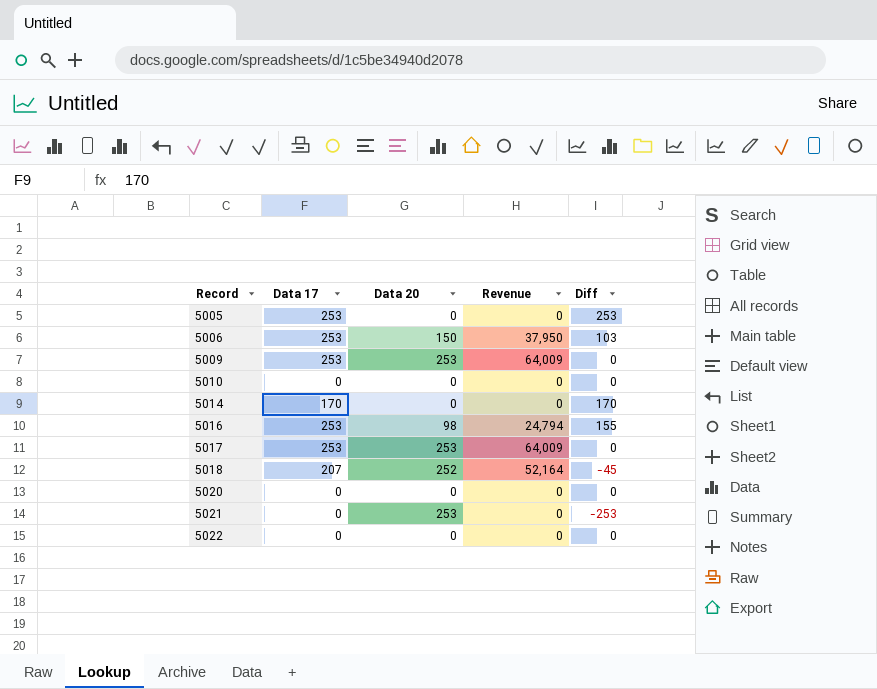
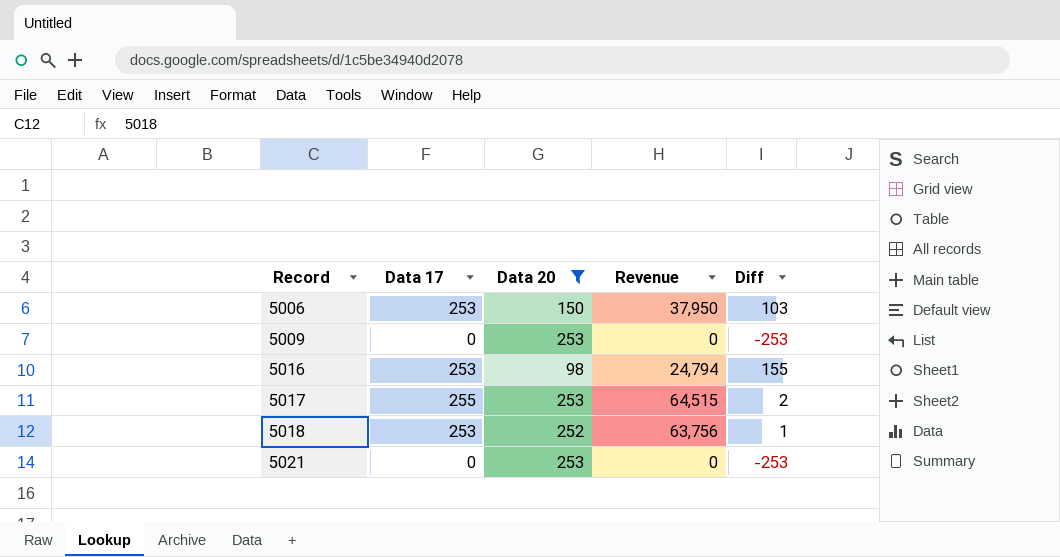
filter: none -> Data 20 != 0
5009 | Data 17: 253 -> 0
5009 | Revenue: 64,009 -> 0
5009 | Diff: 0 -> -253
5017 | Data 17: 253 -> 255
5017 | Revenue: 64,009 -> 64,515
5017 | Diff: 0 -> 2
5018 | Data 17: 207 -> 253
5018 | Revenue: 52,164 -> 63,756
5018 | Diff: -45 -> 1

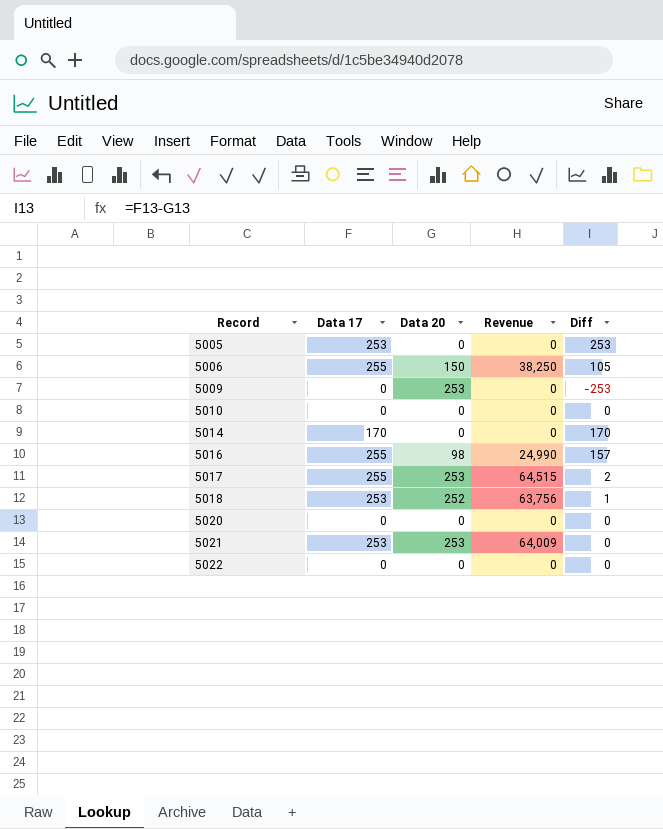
filter: Data 20 != 0 -> none
5006 | Data 17: 253 -> 255
5006 | Revenue: 37,950 -> 38,250
5006 | Diff: 103 -> 105
5016 | Data 17: 253 -> 255
5016 | Revenue: 24,794 -> 24,990
5016 | Diff: 155 -> 157
5021 | Data 17: 0 -> 253
5021 | Revenue: 0 -> 64,009
5021 | Diff: -253 -> 0

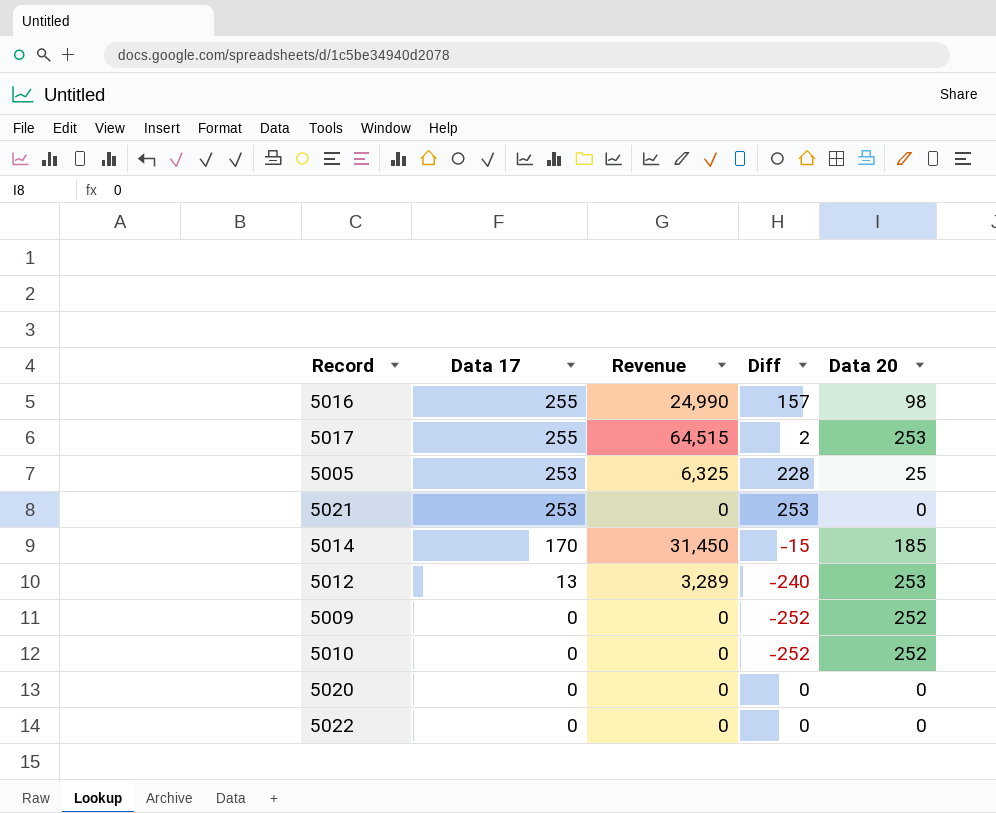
row order: Record ascending -> Data 17 descending
column Data 20 | position: 3 -> 5
row 5006: 255 | 150 | 38,250 | 105 -> none
row 5018: 253 | 252 | 63,756 | 1 -> none
5005 | Revenue: 0 -> 6,325
5005 | Diff: 253 -> 228
5005 | Data 20: 0 -> 25
5021 | Revenue: 64,009 -> 0
5021 | Diff: 0 -> 253
5021 | Data 20: 253 -> 0
5014 | Revenue: 0 -> 31,450
5014 | Diff: 170 -> -15
5014 | Data 20: 0 -> 185
row 5012: none -> 13 | 3,289 | -240 | 253
5009 | Diff: -253 -> -252
5009 | Data 20: 253 -> 252
5010 | Diff: 0 -> -252
5010 | Data 20: 0 -> 252

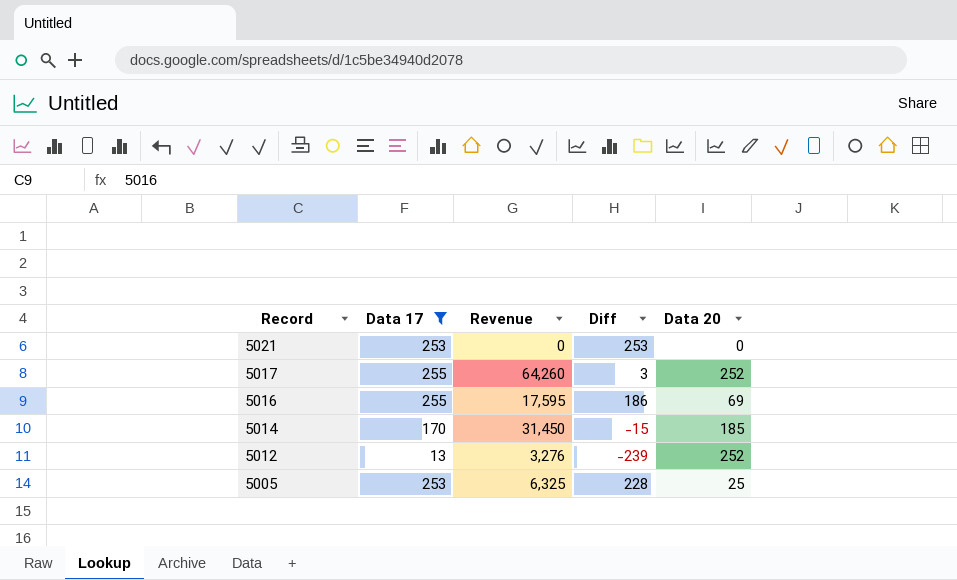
filter: none -> Data 17 != 0
row order: Data 17 descending -> Record descending
5017 | Revenue: 64,515 -> 64,260
5017 | Diff: 2 -> 3
5017 | Data 20: 253 -> 252
5016 | Revenue: 24,990 -> 17,595
5016 | Diff: 157 -> 186
5016 | Data 20: 98 -> 69
5012 | Revenue: 3,289 -> 3,276
5012 | Diff: -240 -> -239
5012 | Data 20: 253 -> 252

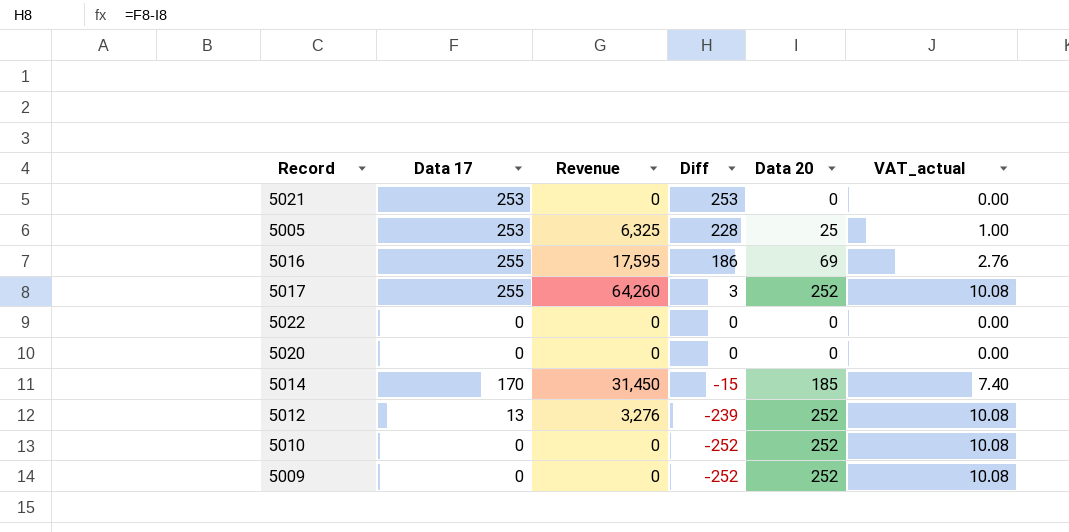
filter: Data 17 != 0 -> none
row order: Record descending -> Diff descending
column VAT_actual | formula: none -> [Data 20] * 0.04

